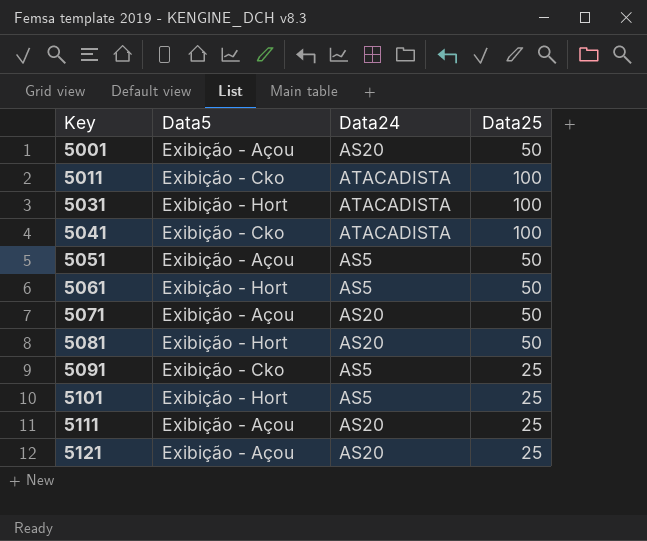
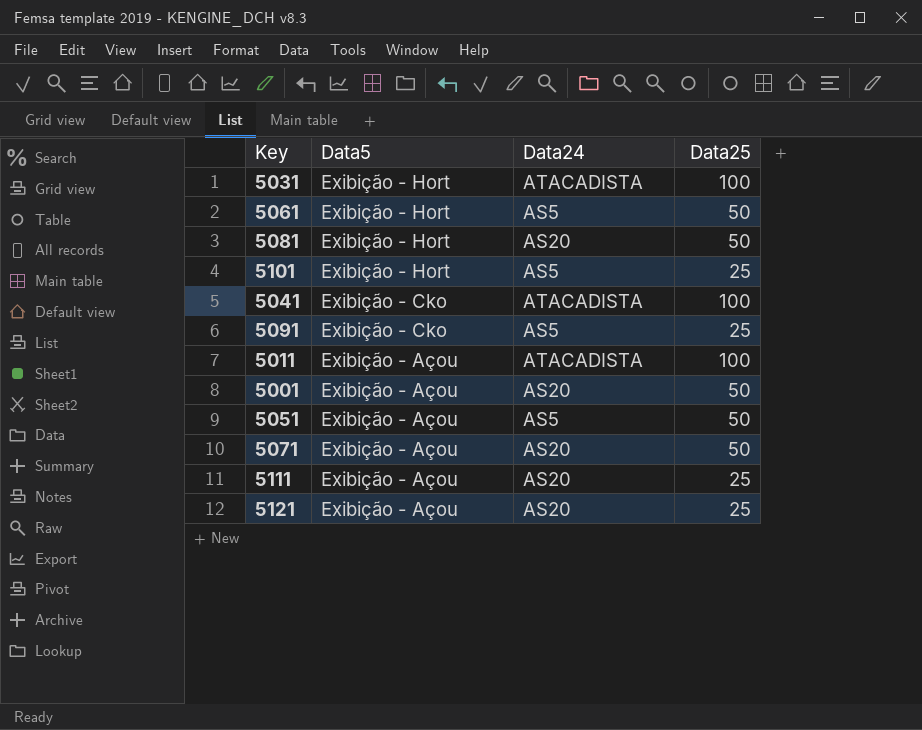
row order: Key ascending -> Data5 descending
5011 | Data5: Exibição - Cko -> Exibição - Açou

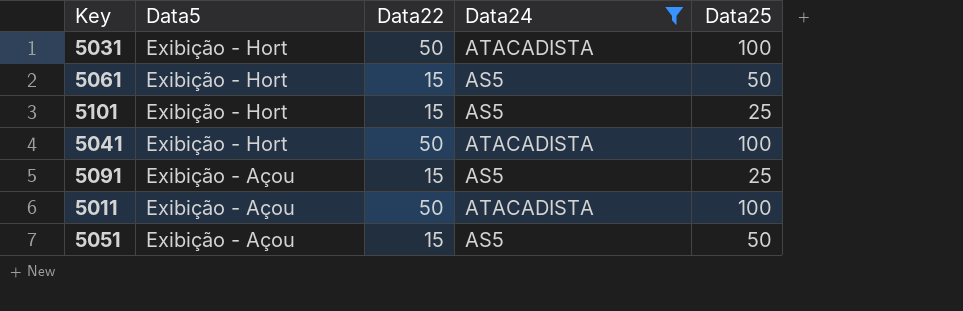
filter: none -> Data24 != AS20
column Data22 | position: none -> 3
5041 | Data5: Exibição - Cko -> Exibição - Hort
5091 | Data5: Exibição - Cko -> Exibição - Açou

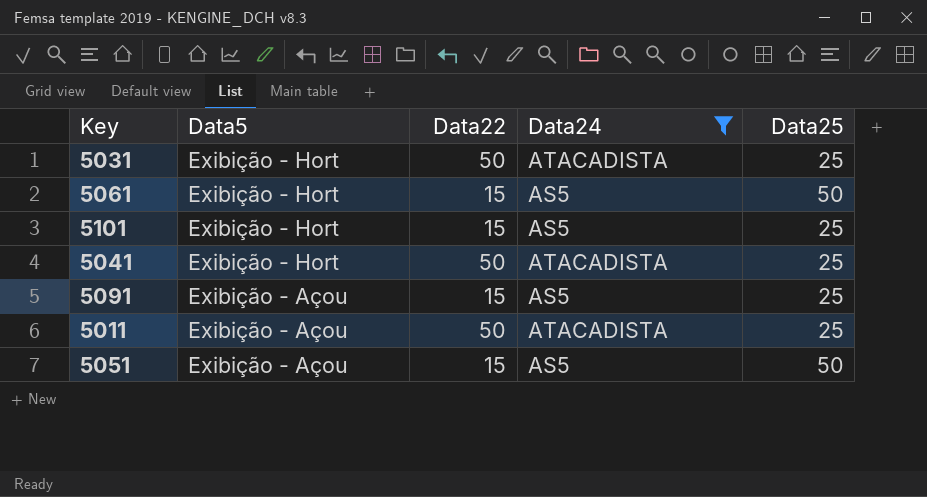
5031 | Data25: 100 -> 25
5041 | Data25: 100 -> 25
5011 | Data25: 100 -> 25

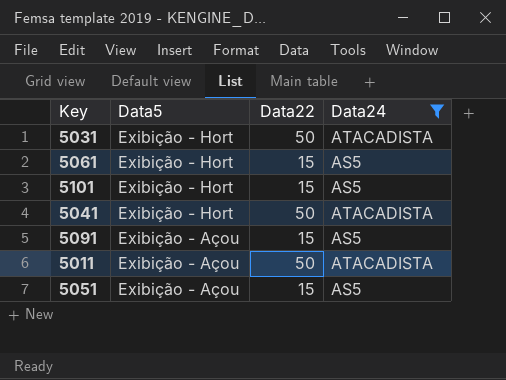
column Data25 | position: 5 -> none

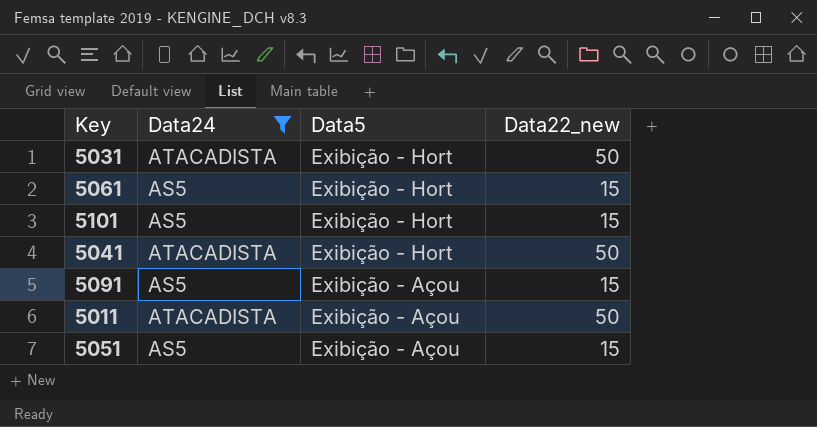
column Data24 | position: 4 -> 2
column name: Data22 -> Data22_new

